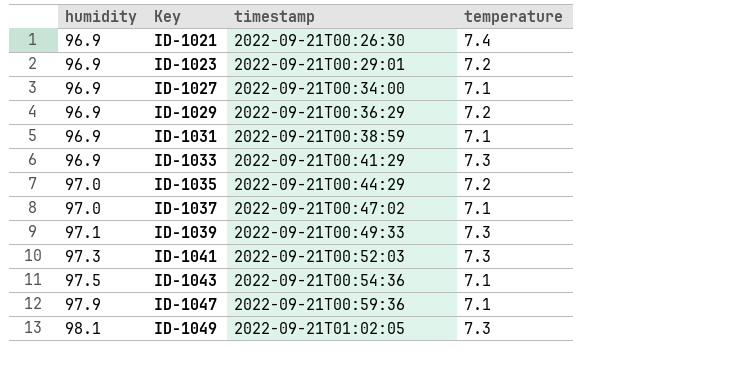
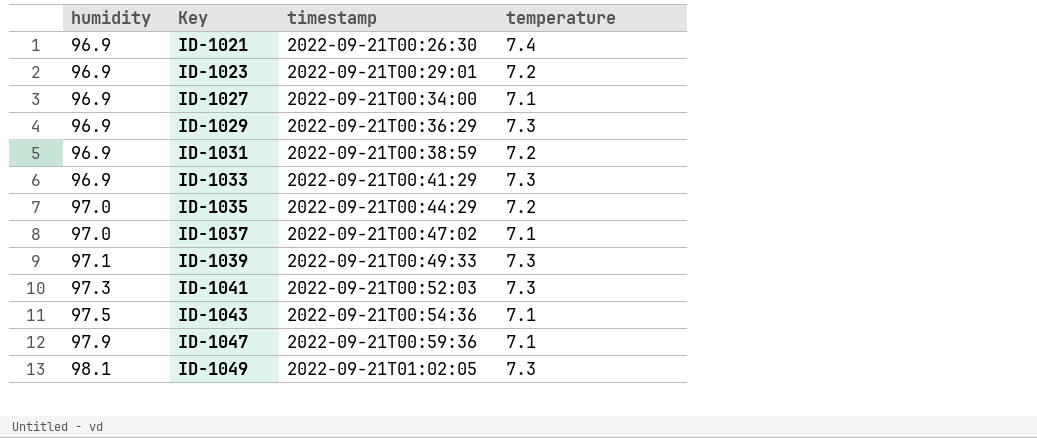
ID-1029 | temperature: 7.2 -> 7.3
ID-1031 | temperature: 7.1 -> 7.2

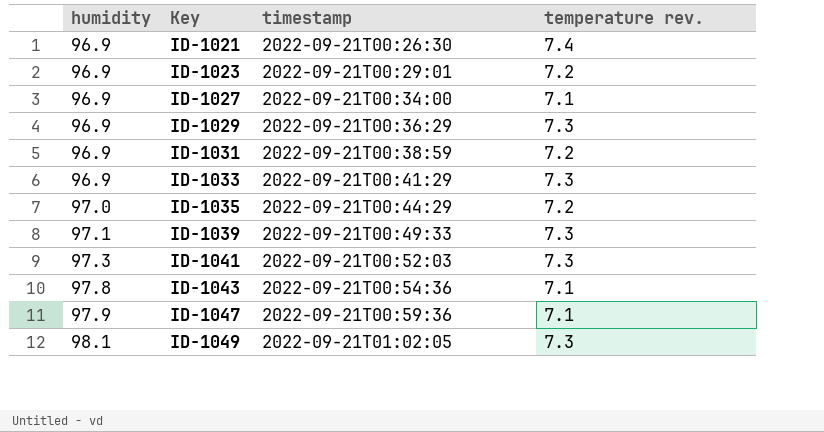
column name: temperature -> temperature rev.
row ID-1037: 97.0 | 2022-09-21T00:47:02 | 7.1 -> none
ID-1043 | humidity: 97.5 -> 97.8

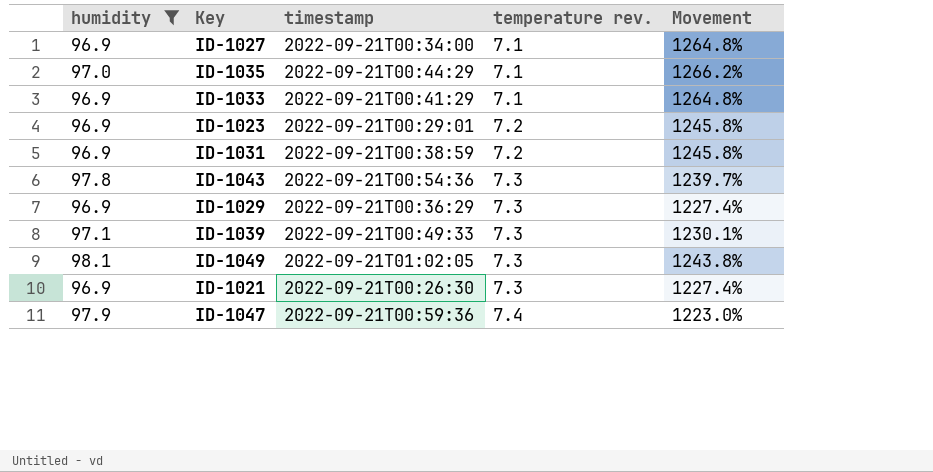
filter: none -> humidity != 97.3
row order: humidity ascending -> temperature rev. ascending
column Movement | formula: none -> ([humidity] - [temperature rev.]) / [temperature rev.]
ID-1035 | temperature rev.: 7.2 -> 7.1
ID-1033 | temperature rev.: 7.3 -> 7.1
ID-1043 | temperature rev.: 7.1 -> 7.3
ID-1021 | temperature rev.: 7.4 -> 7.3
ID-1047 | temperature rev.: 7.1 -> 7.4

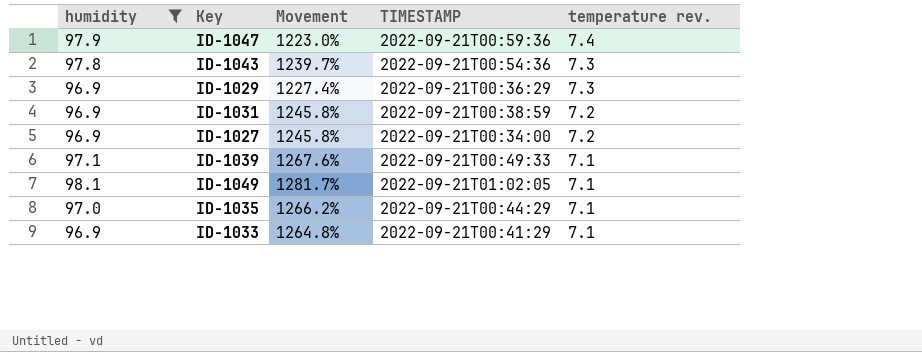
row order: temperature rev. ascending -> temperature rev. descending
column Movement | position: 5 -> 3
column name: timestamp -> TIMESTAMP
row ID-1023: 96.9 | 2022-09-21T00:29:01 | 7.2 | 1245.8% -> none
row ID-1021: 96.9 | 2022-09-21T00:26:30 | 7.3 | 1227.4% -> none
ID-1027 | Movement: 1264.8% -> 1245.8%
ID-1027 | temperature rev.: 7.1 -> 7.2
ID-1039 | Movement: 1230.1% -> 1267.6%
ID-1039 | temperature rev.: 7.3 -> 7.1
ID-1049 | Movement: 1243.8% -> 1281.7%
ID-1049 | temperature rev.: 7.3 -> 7.1

